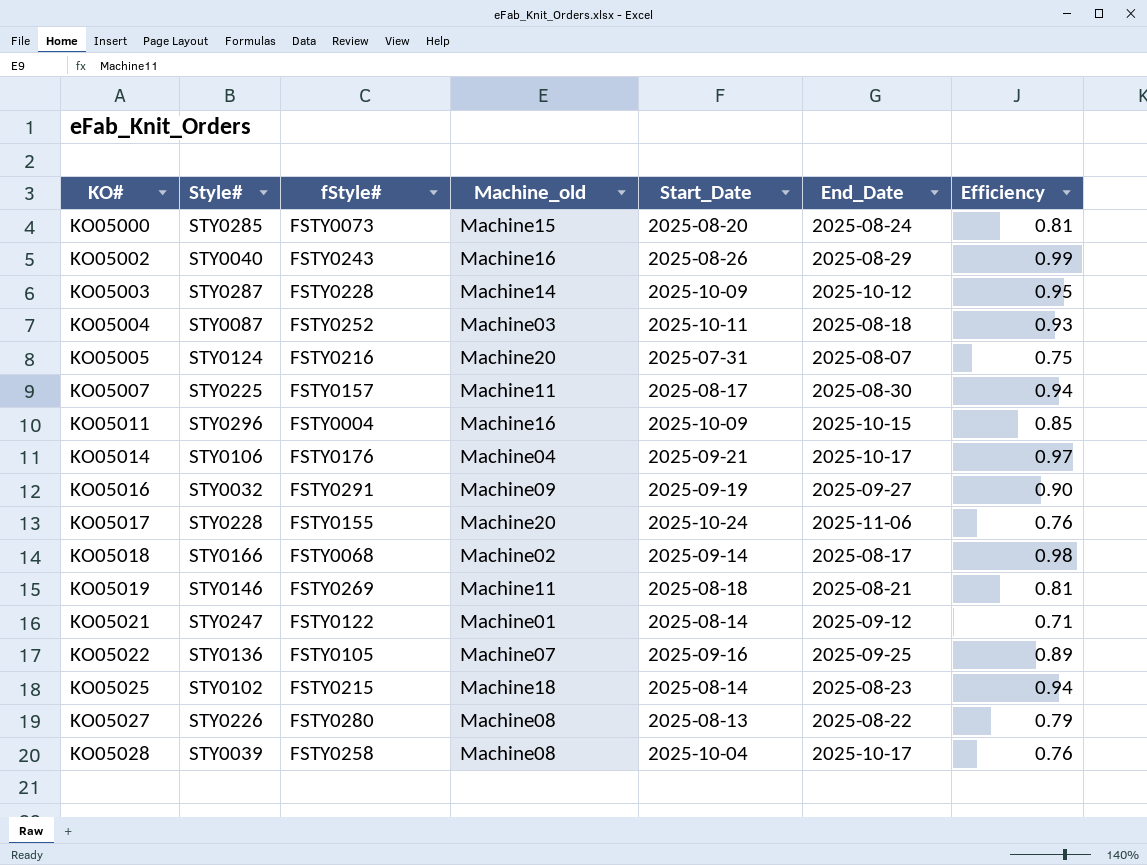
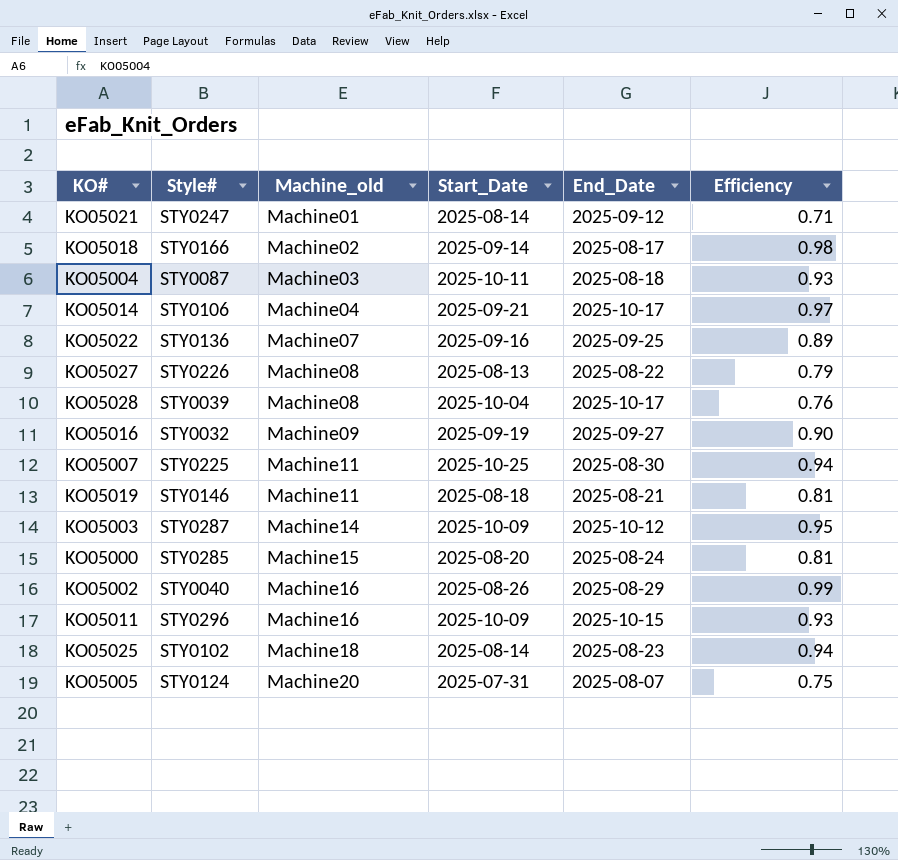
row order: KO# ascending -> Machine_old ascending
column fStyle# | position: 3 -> none
row KO05017: STY0228 | FSTY0155 | Machine20 | 2025-10-24 | 2025-11-06 | 0.76 -> none
KO05007 | Start_Date: 2025-08-17 -> 2025-10-25
KO05011 | Efficiency: 0.85 -> 0.93

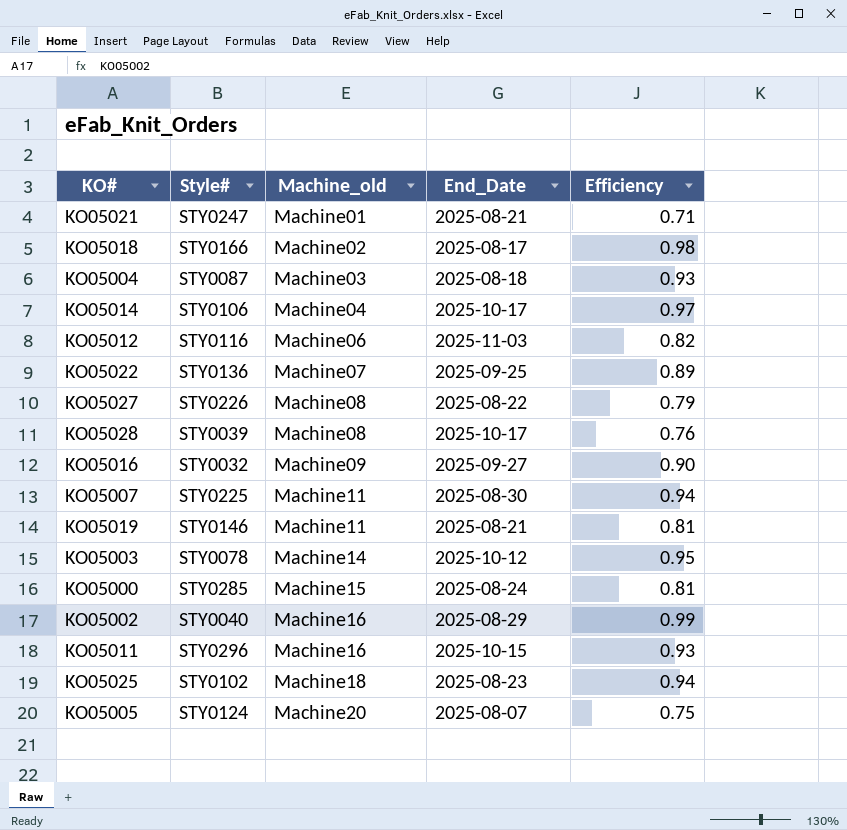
column Start_Date | position: 4 -> none
KO05021 | End_Date: 2025-09-12 -> 2025-08-21
row KO05012: none -> STY0116 | Machine06 | 2025-11-03 | 0.82
KO05003 | Style#: STY0287 -> STY0078

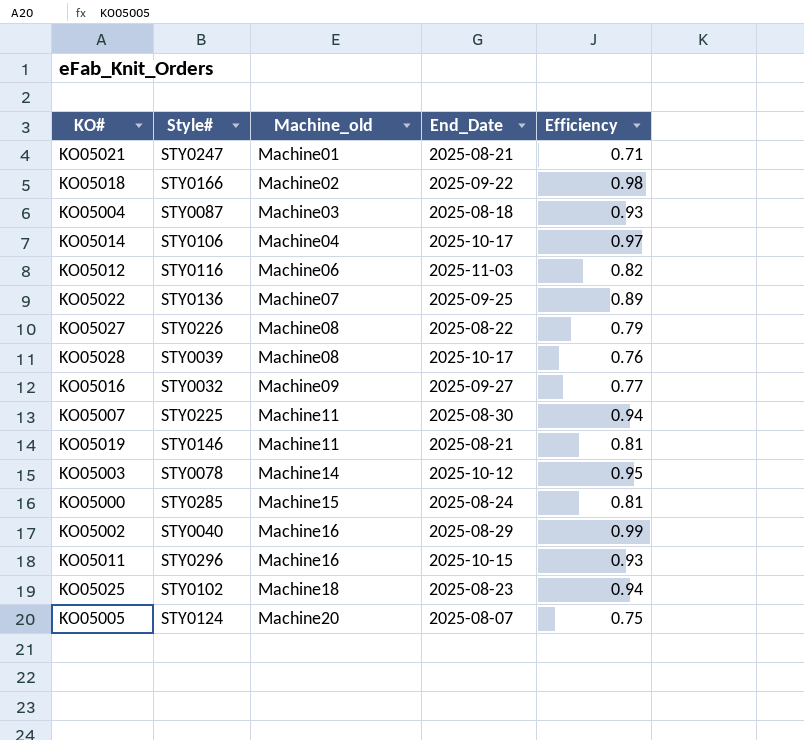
KO05018 | End_Date: 2025-08-17 -> 2025-09-22
KO05016 | Efficiency: 0.90 -> 0.77

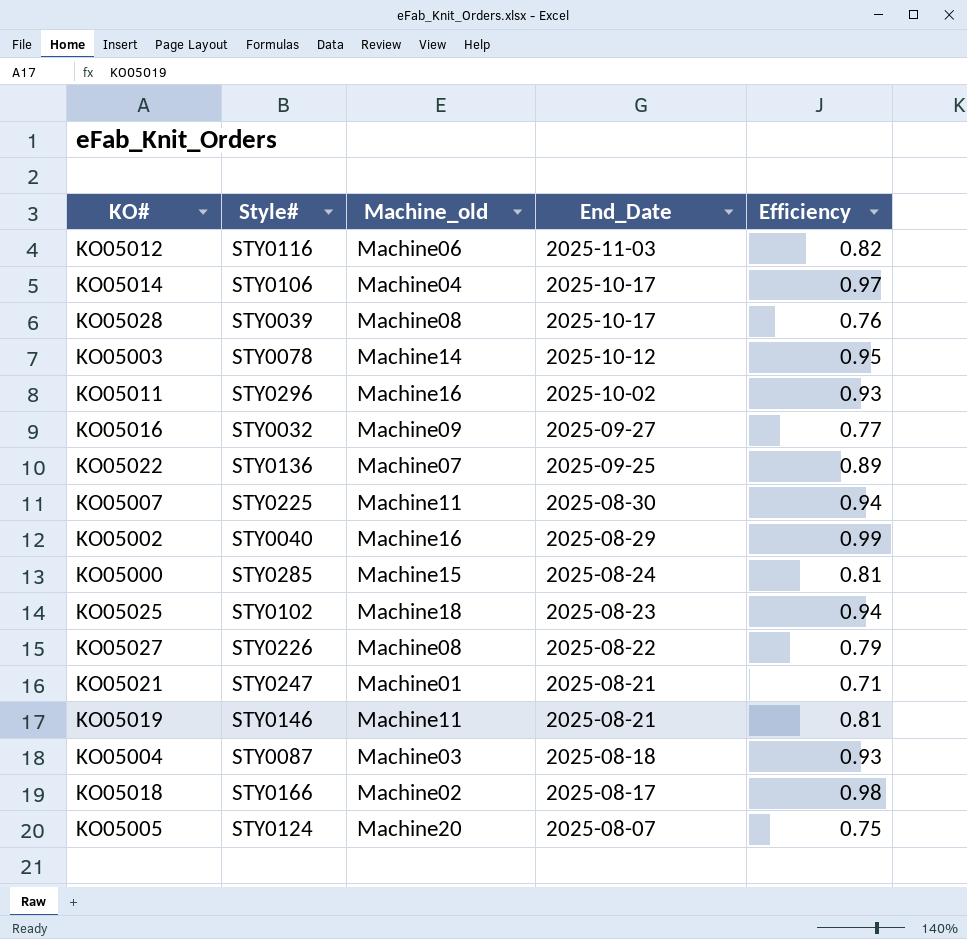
row order: Machine_old ascending -> End_Date descending
KO05011 | End_Date: 2025-10-15 -> 2025-10-02
KO05018 | End_Date: 2025-09-22 -> 2025-08-17

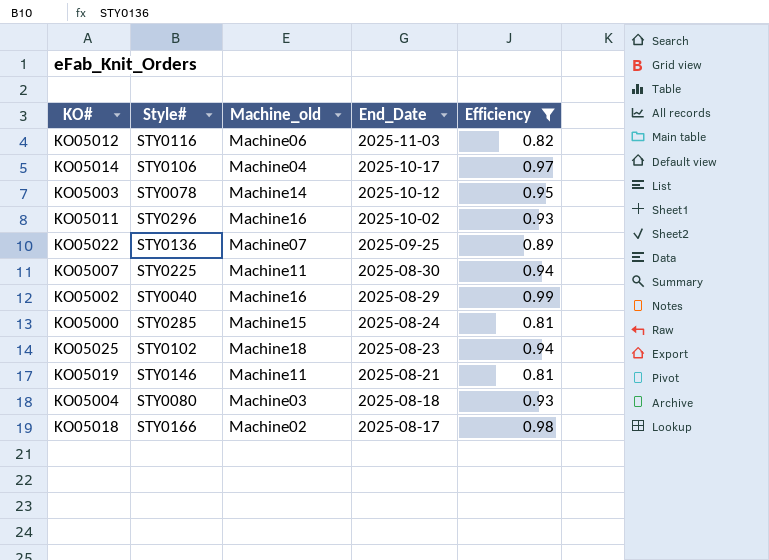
filter: none -> Efficiency >= 0.81
KO05004 | Style#: STY0087 -> STY0080

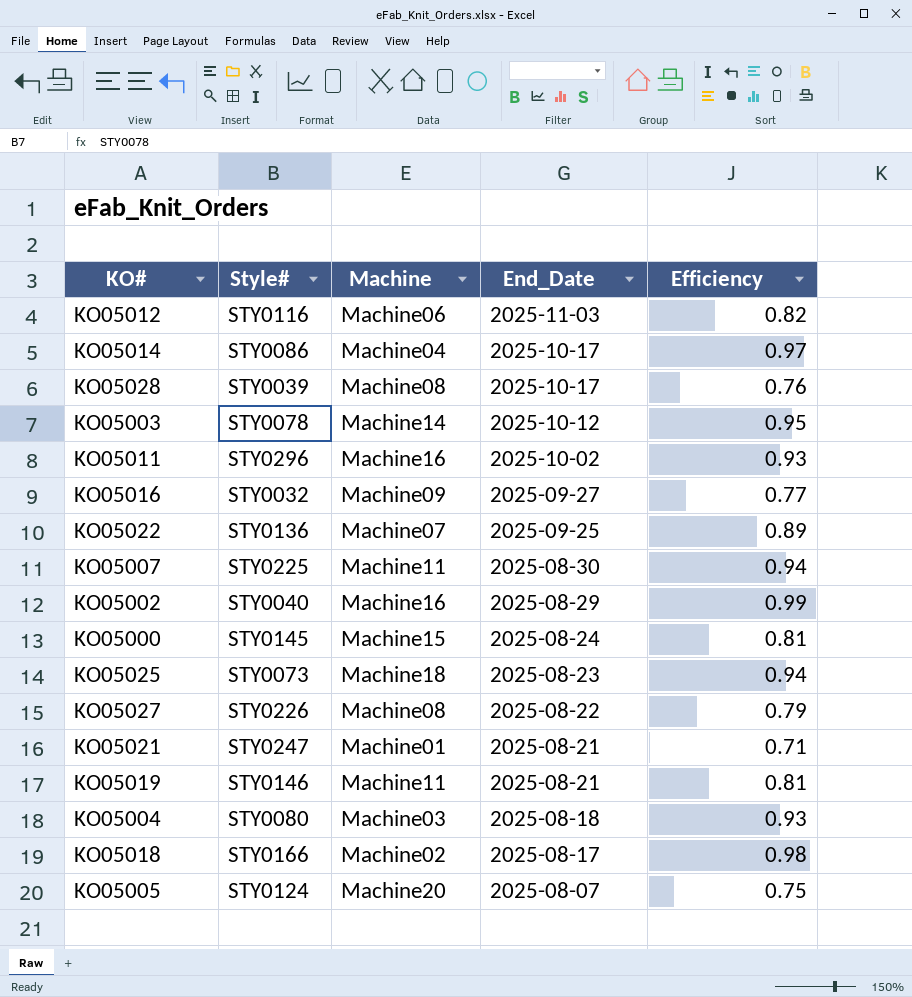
filter: Efficiency >= 0.81 -> none
column name: Machine_old -> Machine
KO05014 | Style#: STY0106 -> STY0086
KO05000 | Style#: STY0285 -> STY0145
KO05025 | Style#: STY0102 -> STY0073

